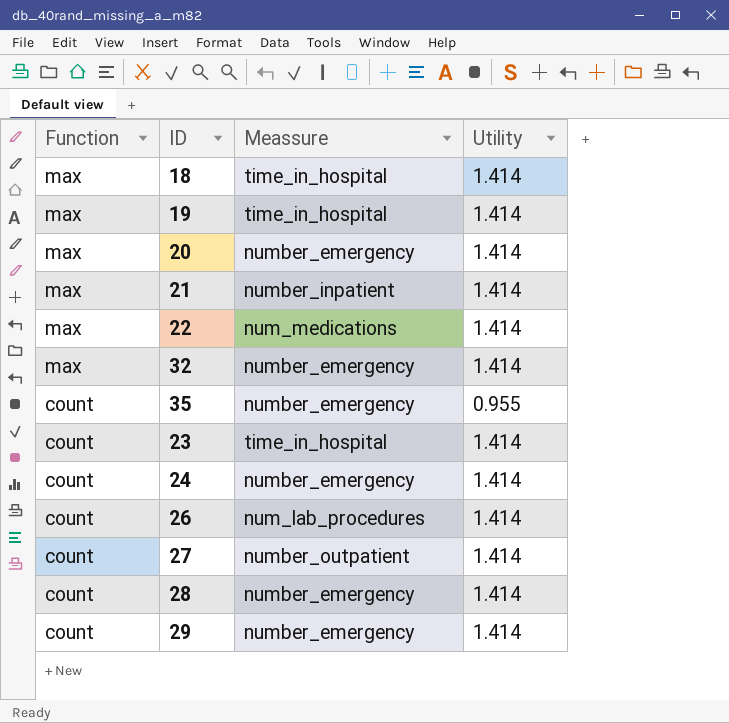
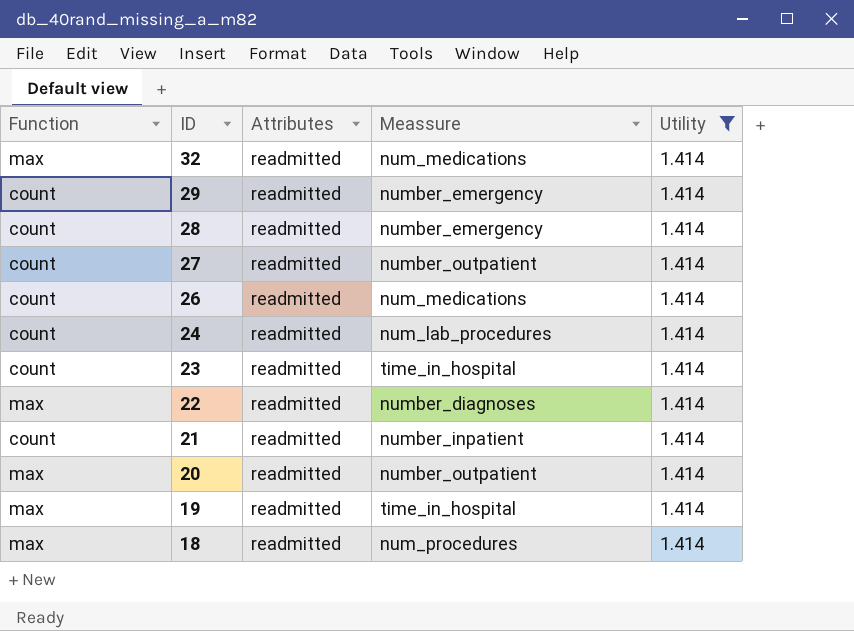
filter: none -> Utility = 1.414
row order: Function descending -> ID descending
column Attributes | position: none -> 3
32 | Meassure: number_emergency -> num_medications
26 | Meassure: num_lab_procedures -> num_medications
24 | Meassure: number_emergency -> num_lab_procedures
22 | Meassure: num_medications -> number_diagnoses
21 | Function: max -> count
20 | Meassure: number_emergency -> number_outpatient
18 | Meassure: time_in_hospital -> num_procedures

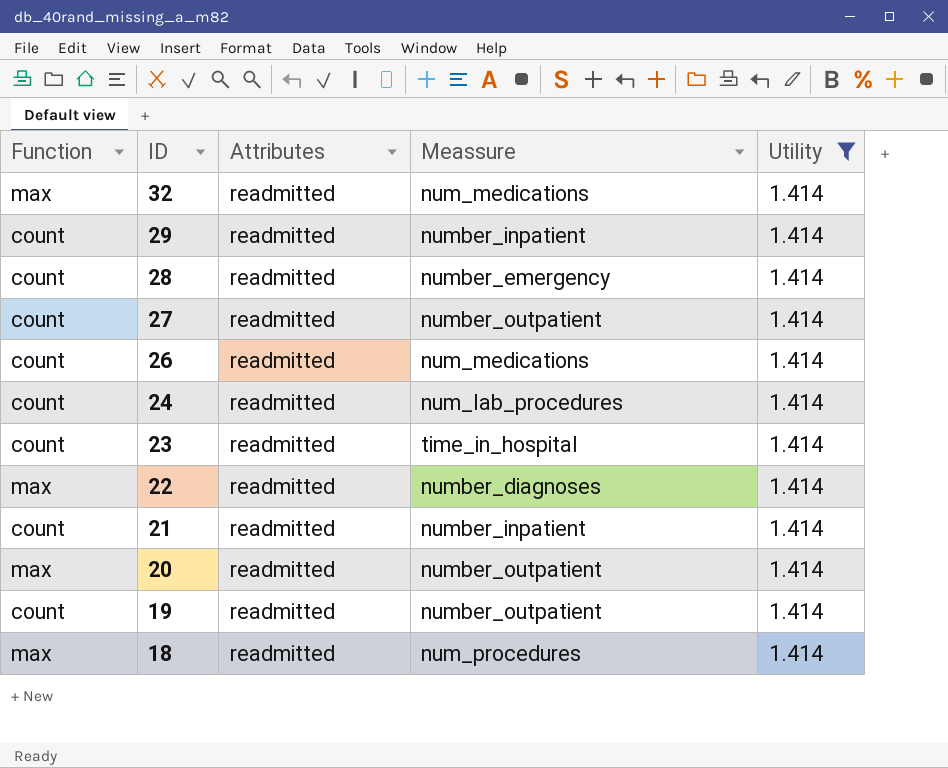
29 | Meassure: number_emergency -> number_inpatient
19 | Function: max -> count
19 | Meassure: time_in_hospital -> number_outpatient

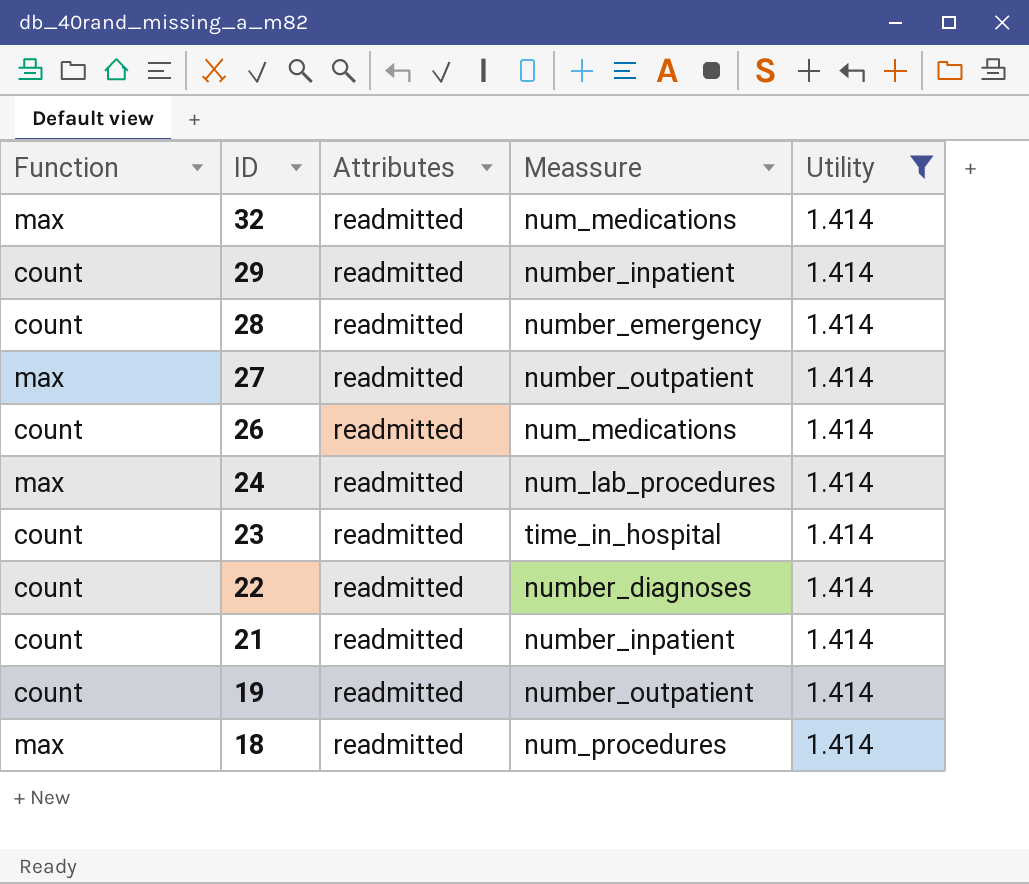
row 20: max | readmitted | number_outpatient | 1.414 -> none
27 | Function: count -> max
24 | Function: count -> max
22 | Function: max -> count

